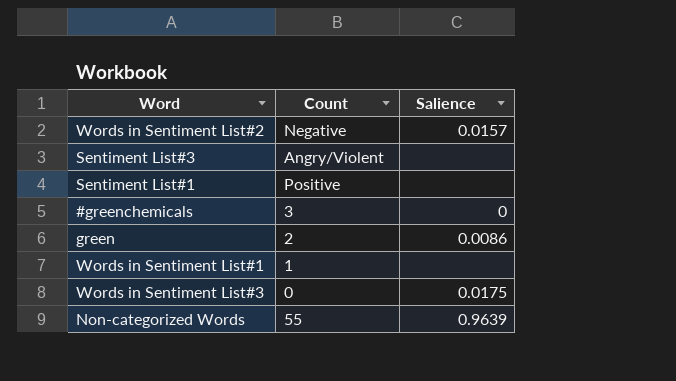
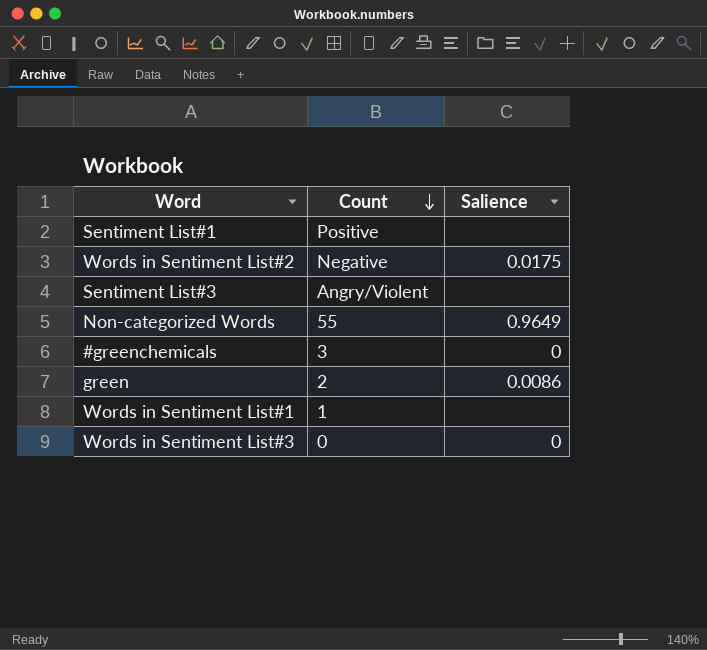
row order: none -> Count descending
Words in Sentiment List#2 | Salience: 0.0157 -> 0.0175
Non-categorized Words | Salience: 0.9639 -> 0.9649
Words in Sentiment List#3 | Salience: 0.0175 -> 0

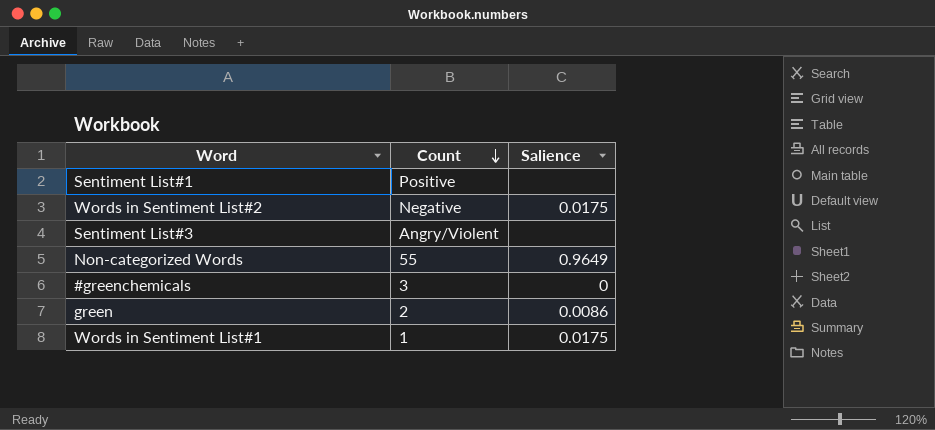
row Words in Sentiment List#3: 0 | 0 -> none
Words in Sentiment List#1 | Salience: none -> 0.0175

